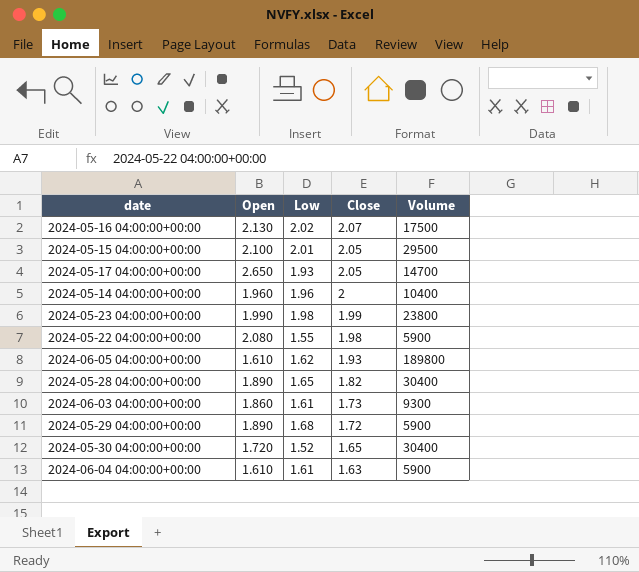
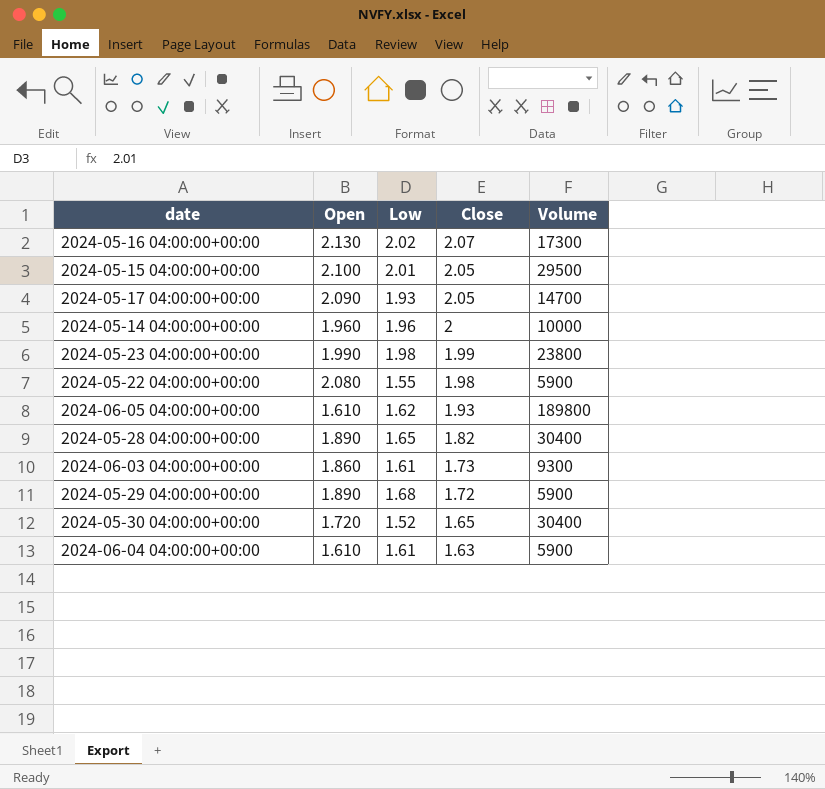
2024-05-16 04:00:00+00:00 | Volume: 17500 -> 17300
2024-05-17 04:00:00+00:00 | Open: 2.650 -> 2.090
2024-05-14 04:00:00+00:00 | Volume: 10400 -> 10000

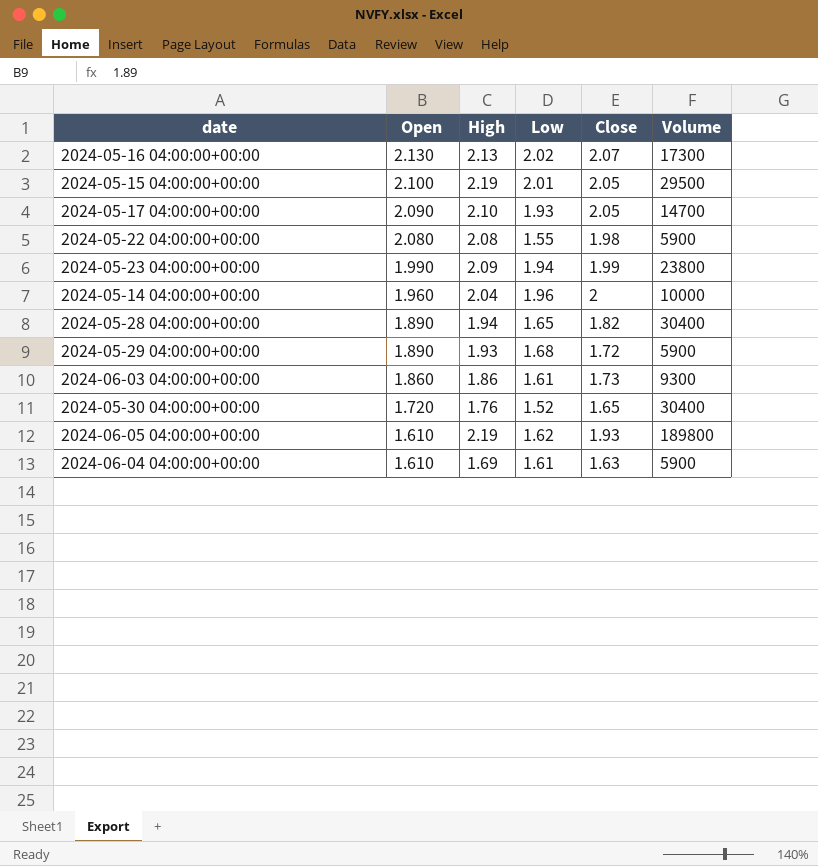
row order: Close descending -> Open descending
column High | position: none -> 3
2024-05-23 04:00:00+00:00 | Low: 1.98 -> 1.94

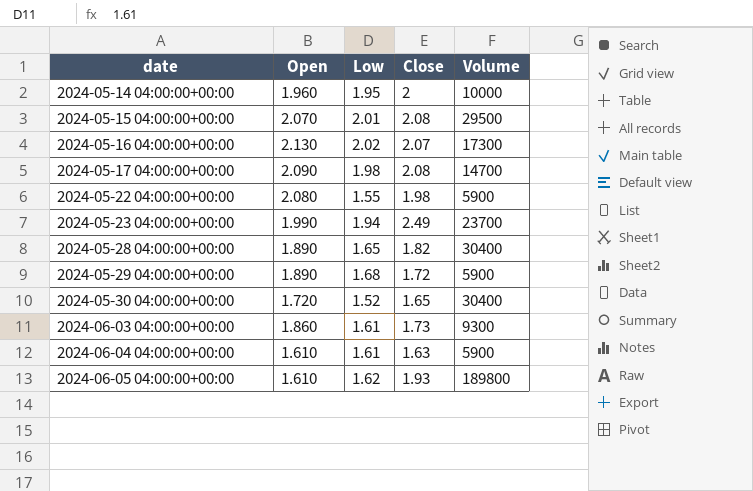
row order: Open descending -> date ascending
column High | position: 3 -> none
2024-05-14 04:00:00+00:00 | Low: 1.96 -> 1.95
2024-05-15 04:00:00+00:00 | Open: 2.100 -> 2.070
2024-05-15 04:00:00+00:00 | Close: 2.05 -> 2.08
2024-05-17 04:00:00+00:00 | Low: 1.93 -> 1.98
2024-05-17 04:00:00+00:00 | Close: 2.05 -> 2.08
2024-05-23 04:00:00+00:00 | Close: 1.99 -> 2.49
2024-05-23 04:00:00+00:00 | Volume: 23800 -> 23700

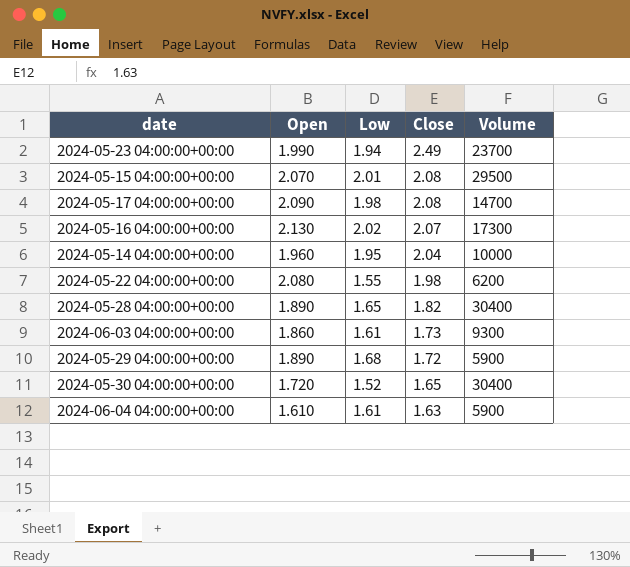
row order: date ascending -> Close descending
row 2024-06-05 04:00:00+00:00: 1.610 | 1.62 | 1.93 | 189800 -> none
2024-05-14 04:00:00+00:00 | Close: 2 -> 2.04
2024-05-22 04:00:00+00:00 | Volume: 5900 -> 6200

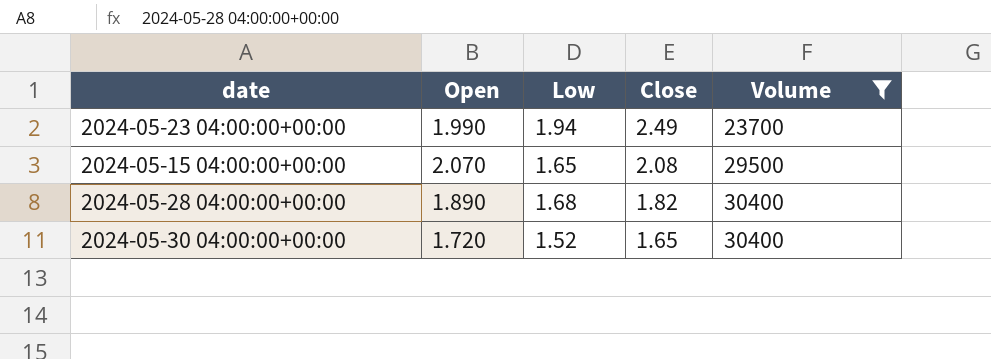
filter: none -> Volume >= 23700
2024-05-15 04:00:00+00:00 | Low: 2.01 -> 1.65
2024-05-28 04:00:00+00:00 | Low: 1.65 -> 1.68

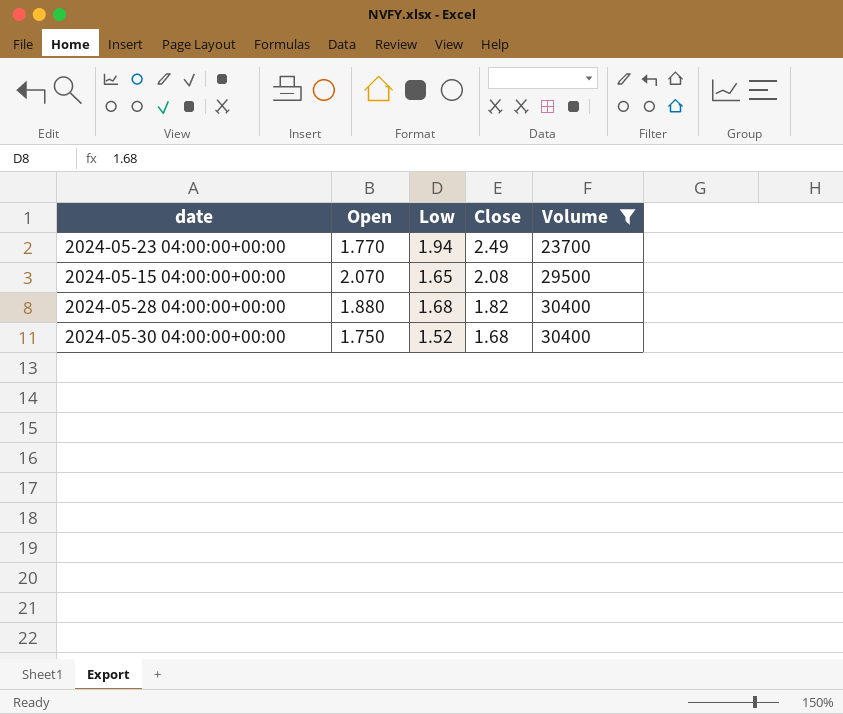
2024-05-23 04:00:00+00:00 | Open: 1.990 -> 1.770
2024-05-28 04:00:00+00:00 | Open: 1.890 -> 1.880
2024-05-30 04:00:00+00:00 | Open: 1.720 -> 1.750
2024-05-30 04:00:00+00:00 | Close: 1.65 -> 1.68

